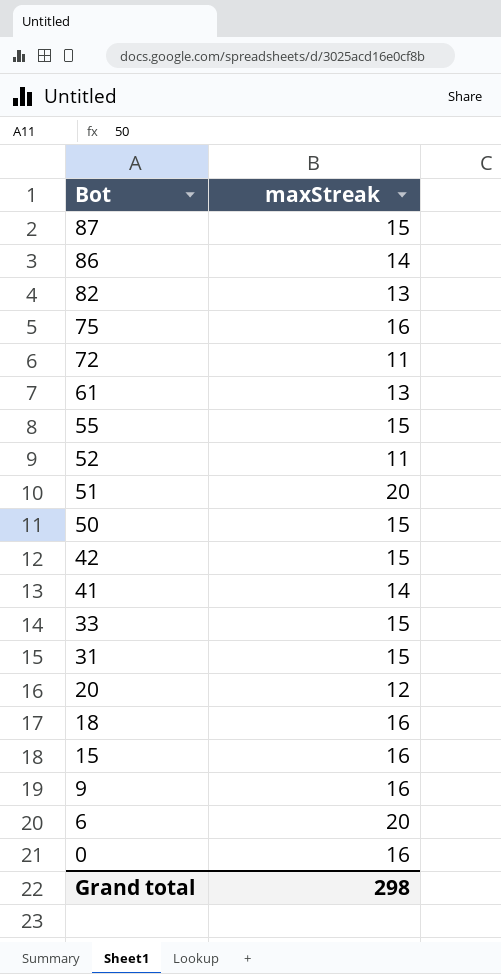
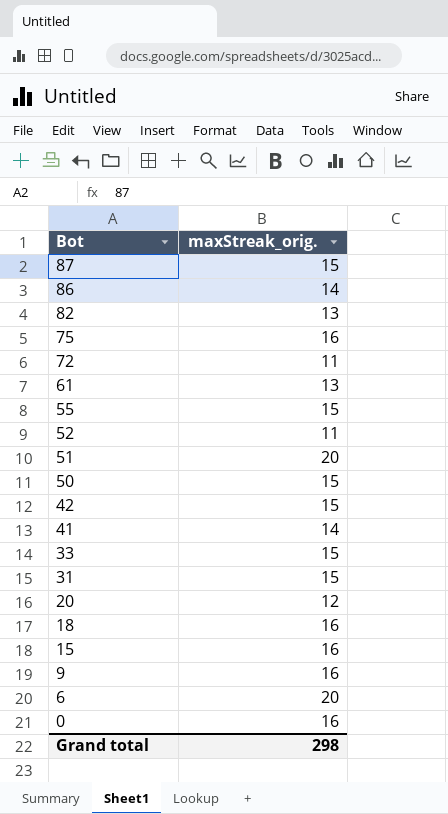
column name: maxStreak -> maxStreak_orig.

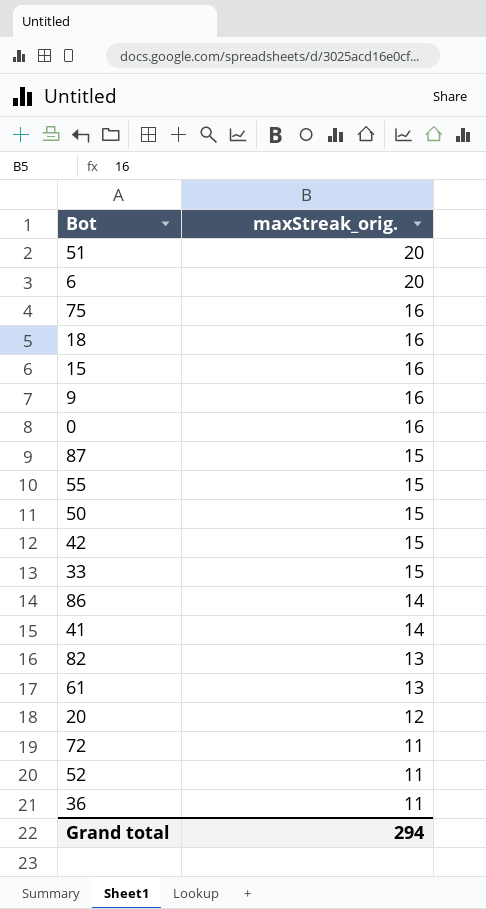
row order: Bot descending -> maxStreak_orig. descending
row 31: 15 -> none
row 36: none -> 11
Grand total | maxStreak_orig.: 298 -> 294

